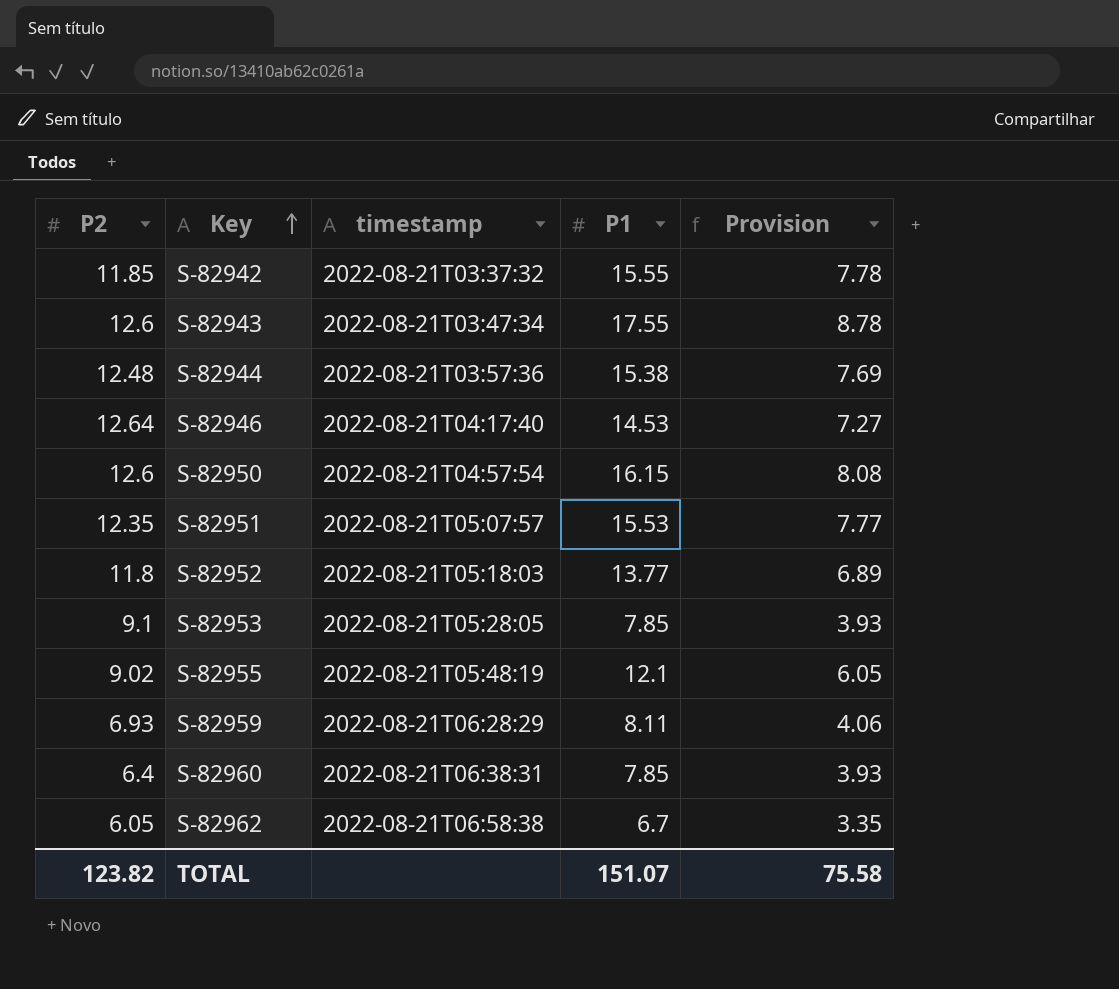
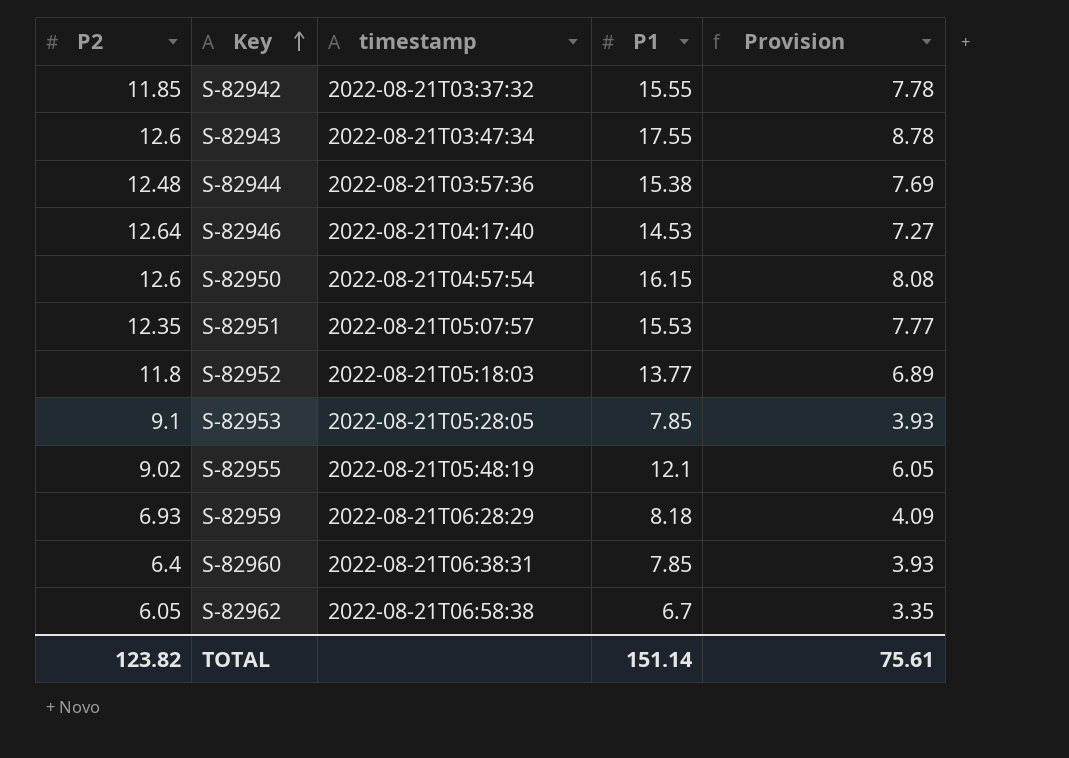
S-82959 | P1: 8.11 -> 8.18
S-82959 | Provision: 4.06 -> 4.09
TOTAL | P1: 151.07 -> 151.14
TOTAL | Provision: 75.58 -> 75.61

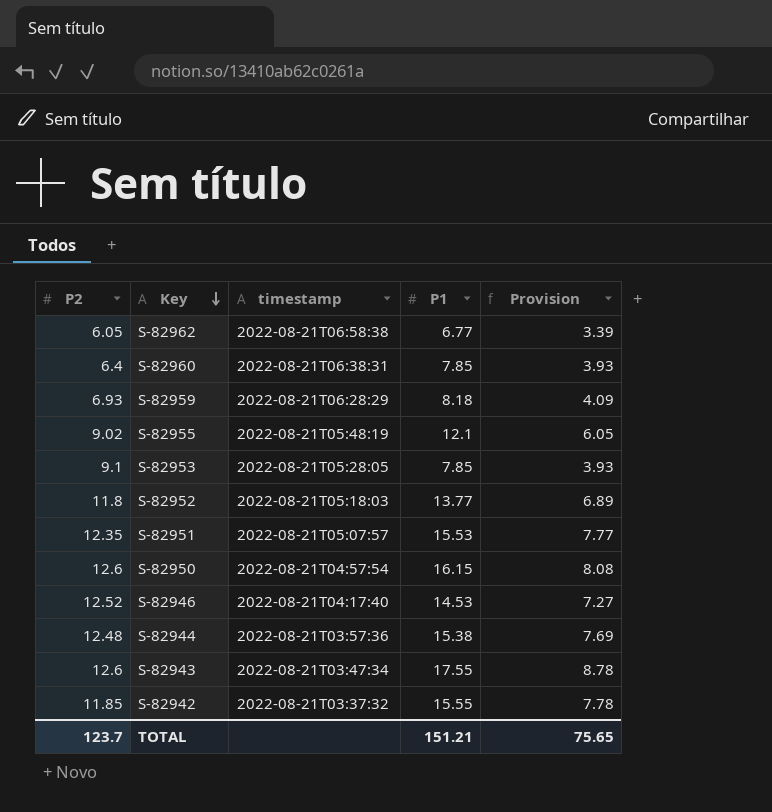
row order: Key ascending -> Key descending
S-82962 | P1: 6.7 -> 6.77
S-82962 | Provision: 3.35 -> 3.39
S-82946 | P2: 12.64 -> 12.52
TOTAL | P2: 123.82 -> 123.7
TOTAL | P1: 151.14 -> 151.21
TOTAL | Provision: 75.61 -> 75.65

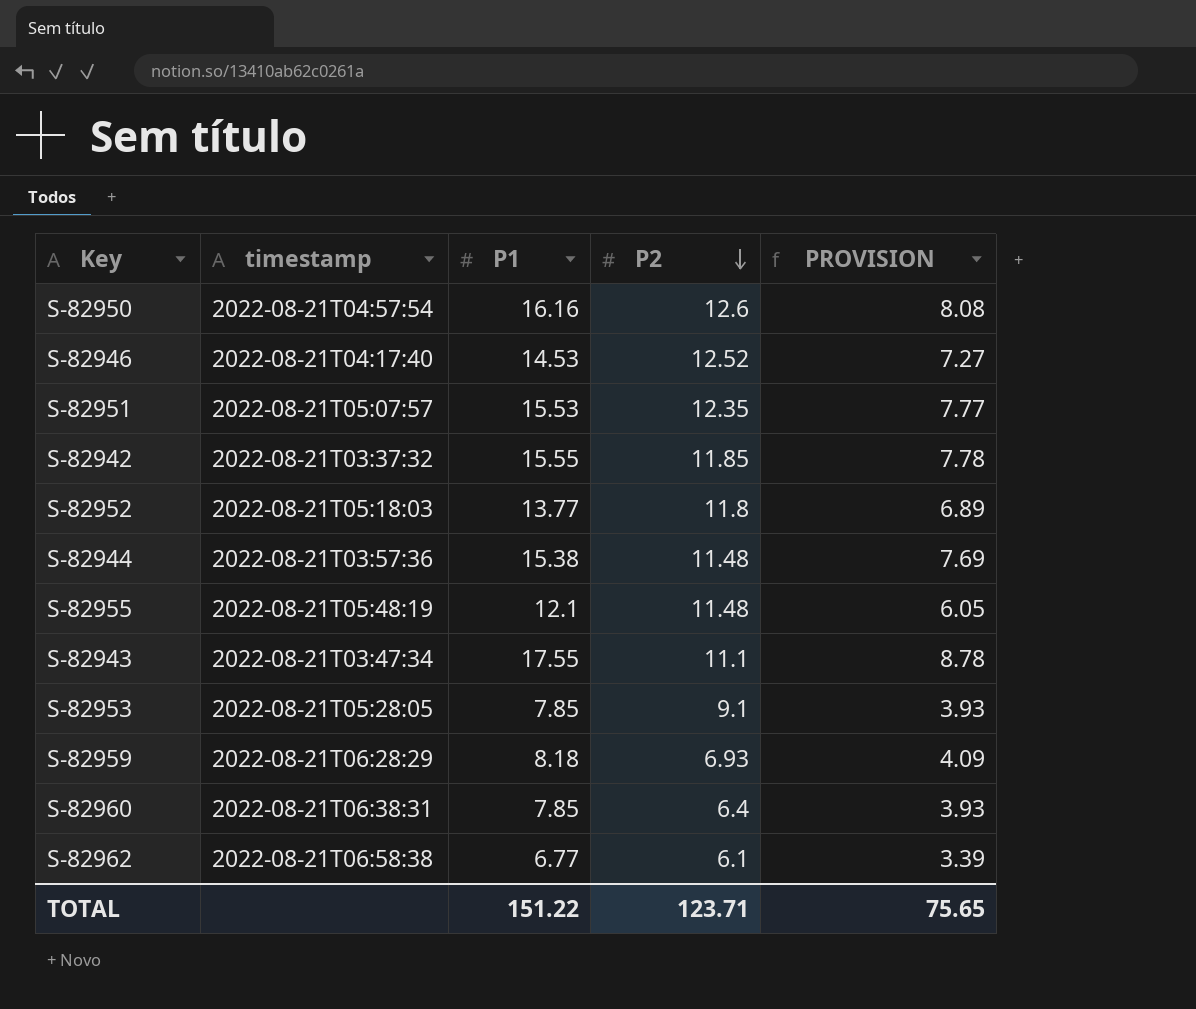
row order: Key descending -> P2 descending
column P2 | position: 1 -> 4
column name: Provision -> PROVISION
S-82950 | P1: 16.15 -> 16.16
S-82944 | P2: 12.48 -> 11.48
S-82955 | P2: 9.02 -> 11.48
S-82943 | P2: 12.6 -> 11.1
S-82962 | P2: 6.05 -> 6.1
TOTAL | P1: 151.21 -> 151.22
TOTAL | P2: 123.7 -> 123.71

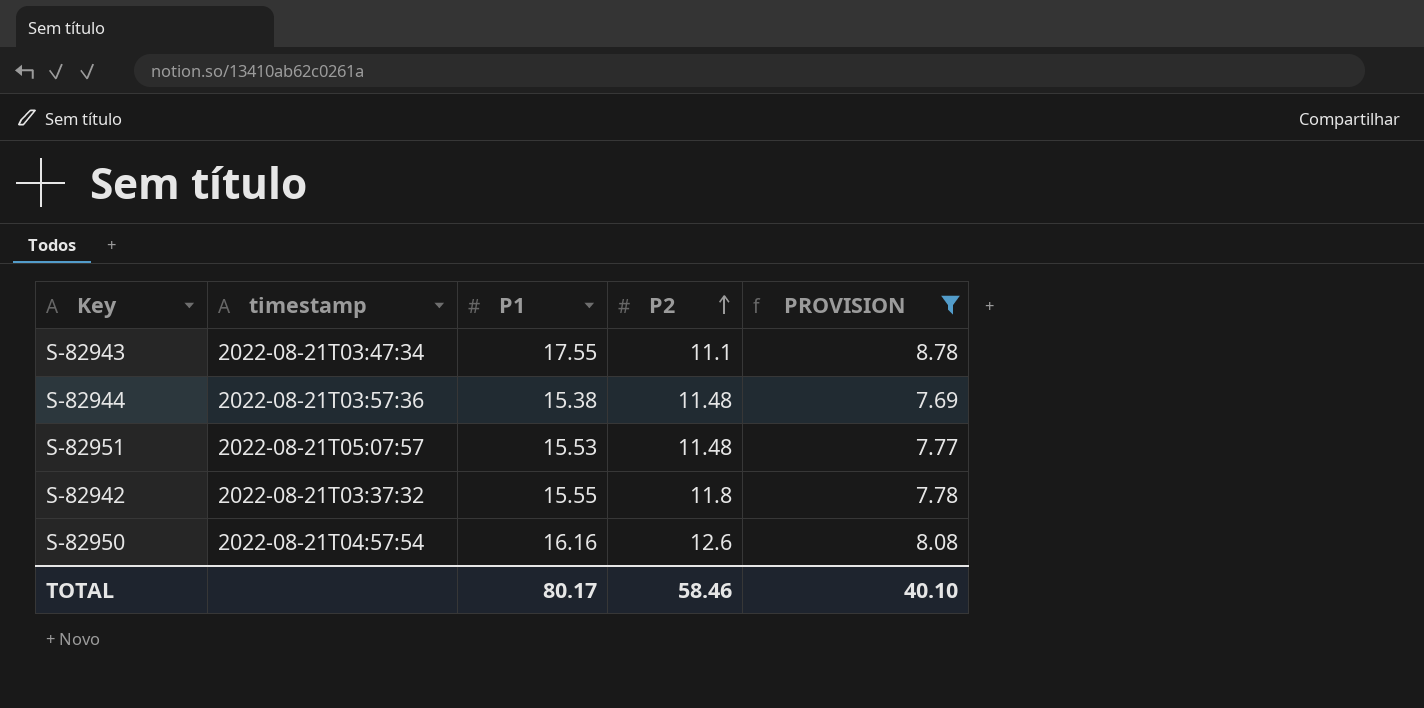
filter: none -> PROVISION >= 7.69
row order: P2 descending -> P2 ascending
S-82951 | P2: 12.35 -> 11.48
S-82942 | P2: 11.85 -> 11.8
TOTAL | P1: 151.22 -> 80.17
TOTAL | P2: 123.71 -> 58.46
TOTAL | PROVISION: 75.65 -> 40.10

